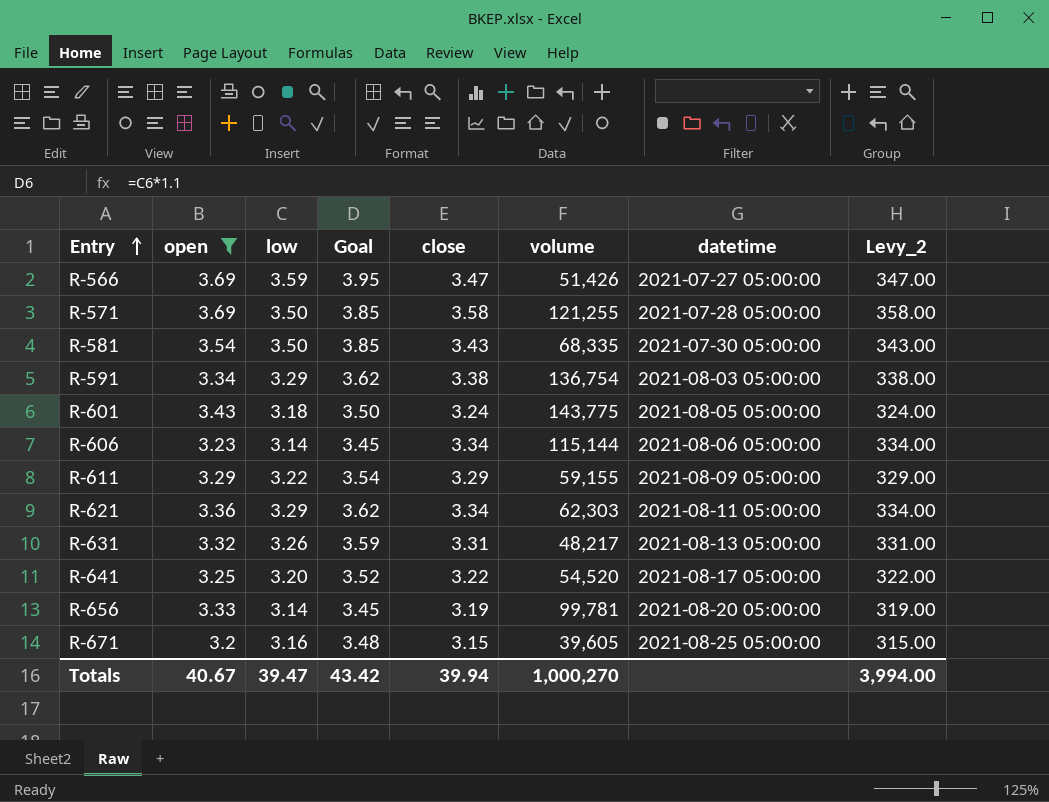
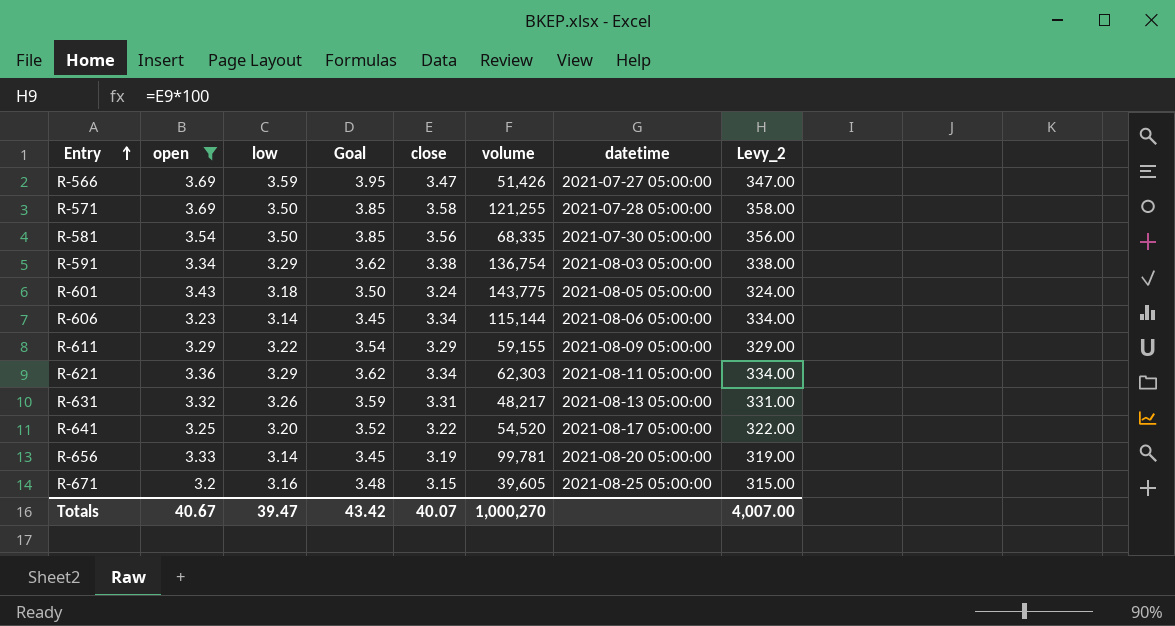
R-581 | close: 3.43 -> 3.56
R-581 | Levy_2: 343.00 -> 356.00
Totals | close: 39.94 -> 40.07
Totals | Levy_2: 3,994.00 -> 4,007.00

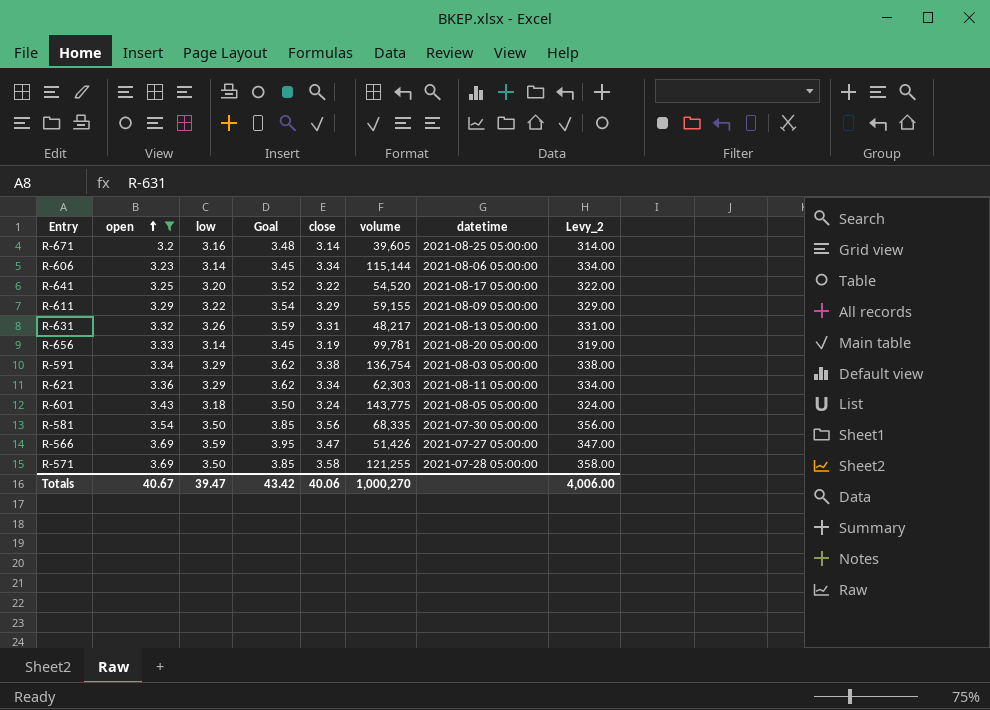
row order: Entry ascending -> open ascending
R-671 | close: 3.15 -> 3.14
R-671 | Levy_2: 315.00 -> 314.00
Totals | close: 40.07 -> 40.06
Totals | Levy_2: 4,007.00 -> 4,006.00

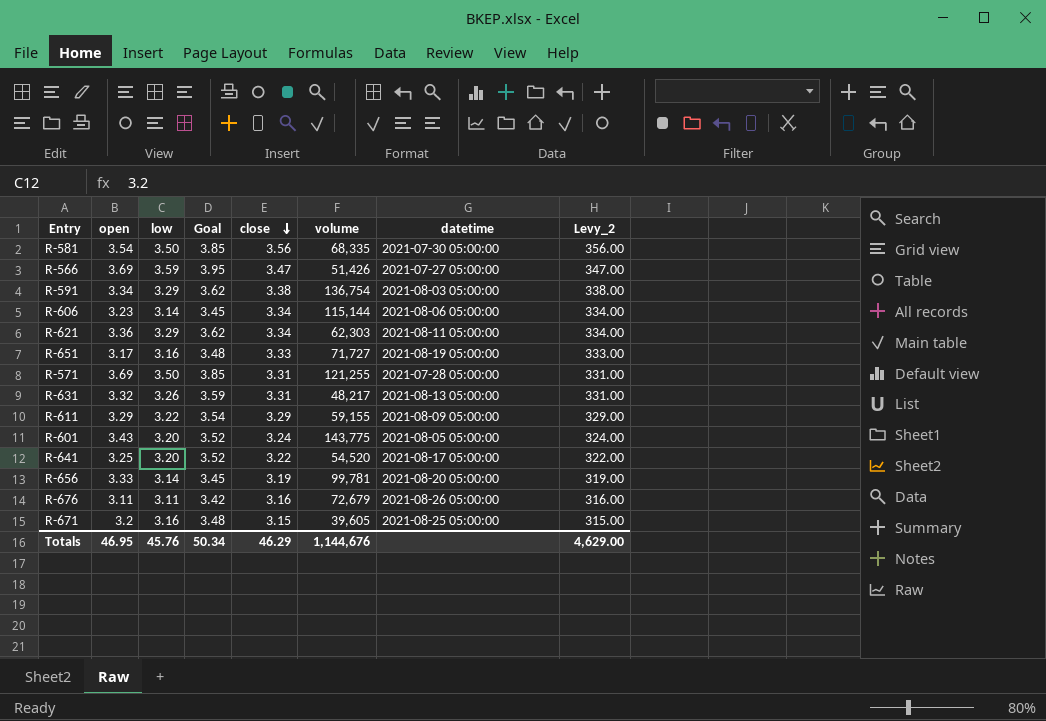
filter: open >= 3.2 -> none
row order: open ascending -> close descending
R-571 | close: 3.58 -> 3.31
R-571 | Levy_2: 358.00 -> 331.00
R-601 | low: 3.18 -> 3.20
R-601 | Goal: 3.50 -> 3.52
R-671 | close: 3.14 -> 3.15
R-671 | Levy_2: 314.00 -> 315.00
Totals | open: 40.67 -> 46.95
Totals | low: 39.47 -> 45.76
Totals | Goal: 43.42 -> 50.34
Totals | close: 40.06 -> 46.29
Totals | volume: 1,000,270 -> 1,144,676
Totals | Levy_2: 4,006.00 -> 4,629.00

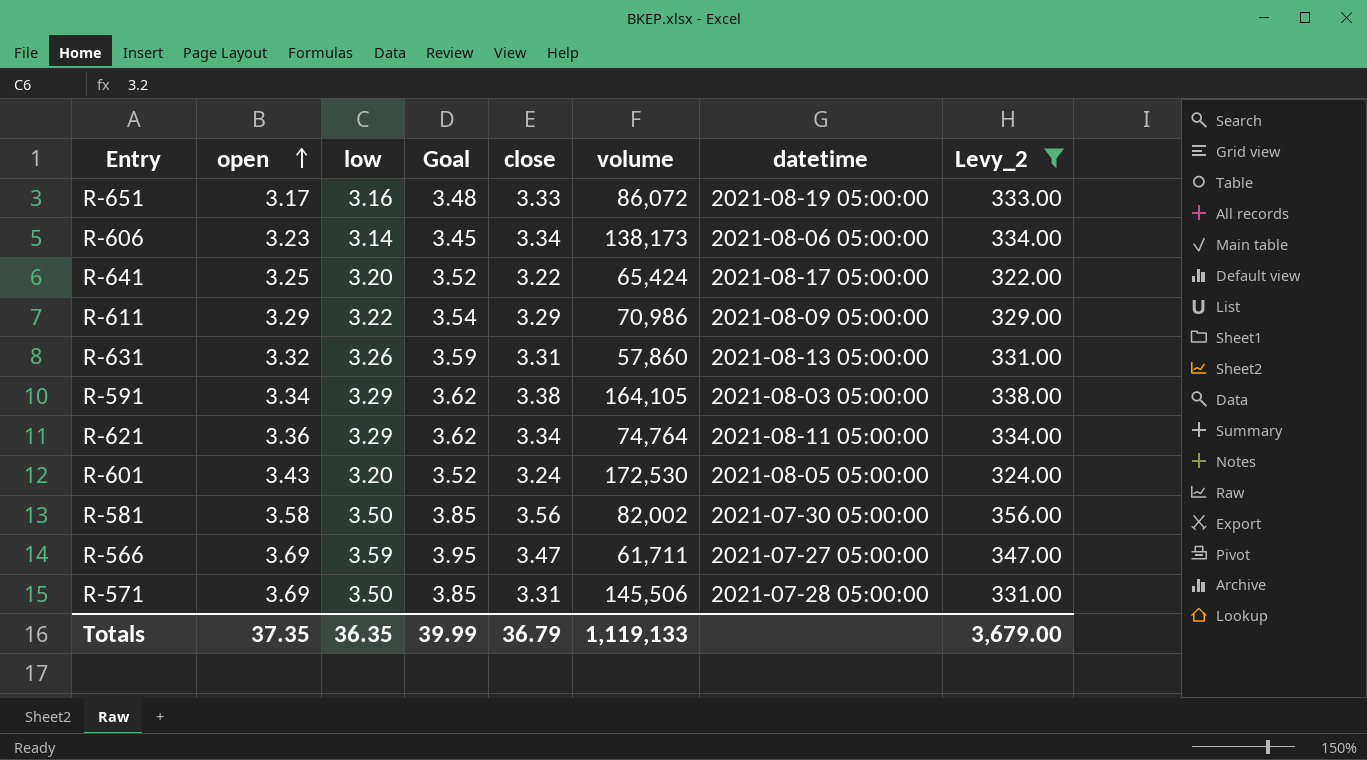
filter: none -> Levy_2 >= 322.00
row order: close descending -> open ascending
R-651 | volume: 71,727 -> 86,072
R-606 | volume: 115,144 -> 138,173
R-641 | volume: 54,520 -> 65,424
R-611 | volume: 59,155 -> 70,986
R-631 | volume: 48,217 -> 57,860
R-591 | volume: 136,754 -> 164,105
R-621 | volume: 62,303 -> 74,764
R-601 | volume: 143,775 -> 172,530
R-581 | open: 3.54 -> 3.58
R-581 | volume: 68,335 -> 82,002
R-566 | volume: 51,426 -> 61,711
R-571 | volume: 121,255 -> 145,506
Totals | open: 46.95 -> 37.35
Totals | low: 45.76 -> 36.35
Totals | Goal: 50.34 -> 39.99
Totals | close: 46.29 -> 36.79
Totals | volume: 1,144,676 -> 1,119,133
Totals | Levy_2: 4,629.00 -> 3,679.00

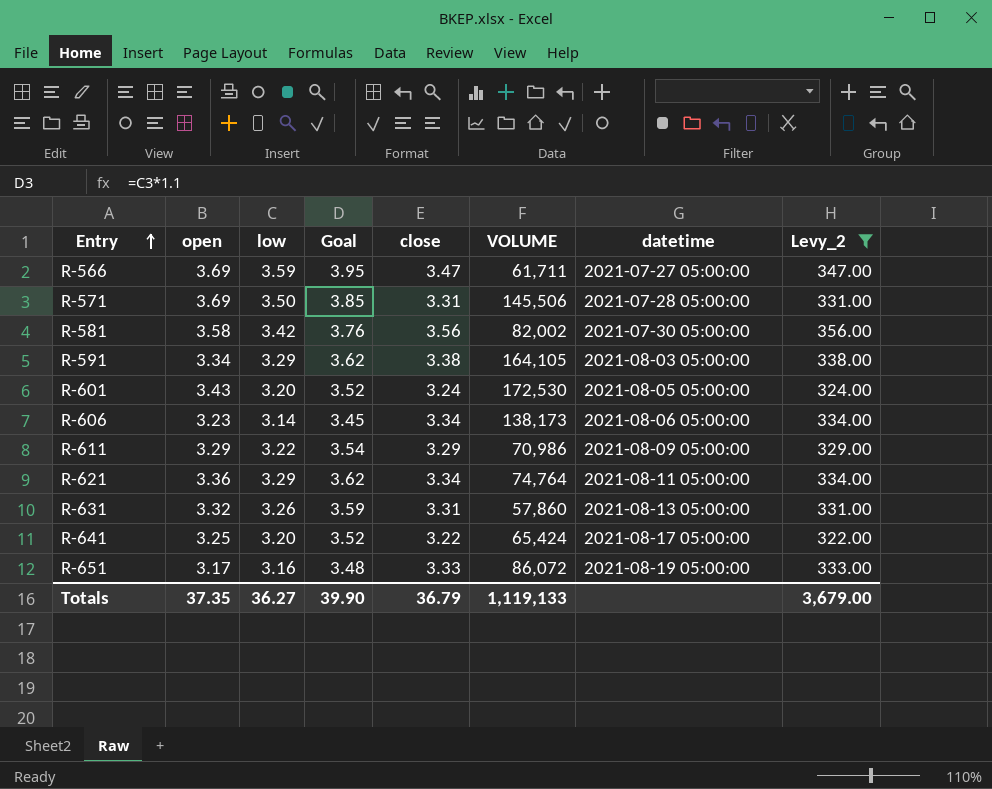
row order: open ascending -> Entry ascending
column name: volume -> VOLUME
R-581 | low: 3.50 -> 3.42
R-581 | Goal: 3.85 -> 3.76
Totals | low: 36.35 -> 36.27
Totals | Goal: 39.99 -> 39.90

